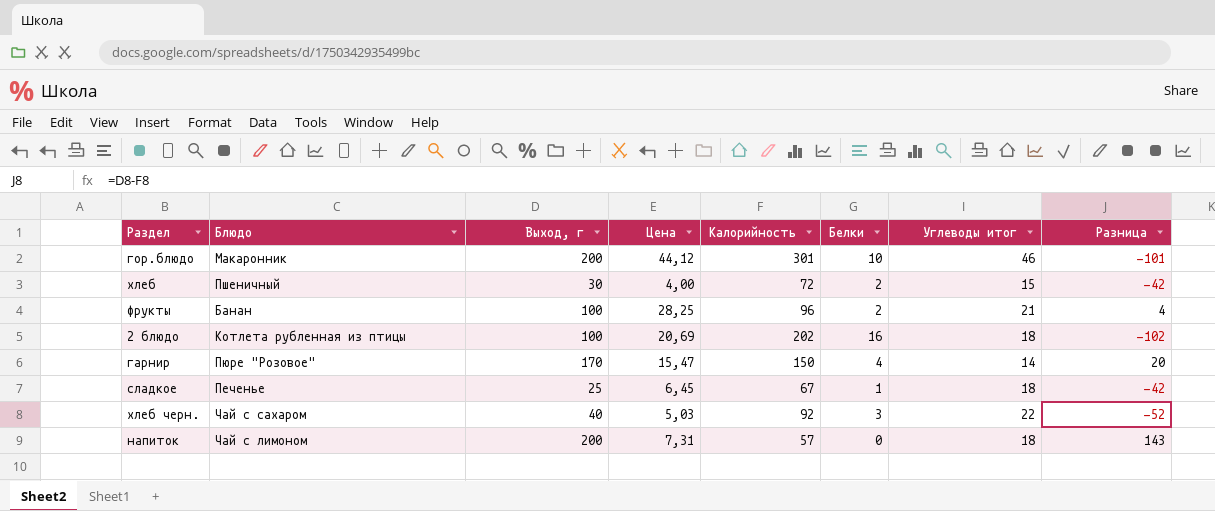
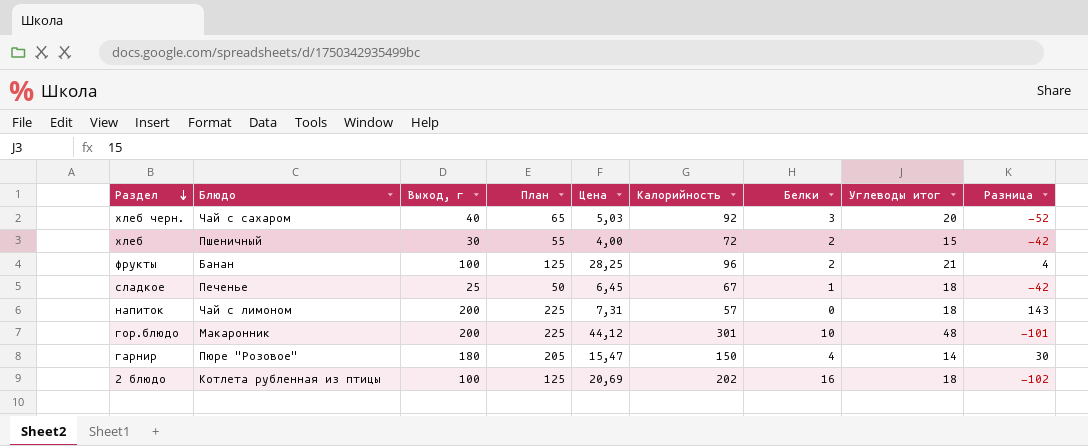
row order: none -> Раздел descending
column План | formula: none -> [Выход, г] + 25
хлеб черн. | Углеводы итог: 22 -> 20
гор.блюдо | Углеводы итог: 46 -> 48
гарнир | Выход, г: 170 -> 180
гарнир | Разница: 20 -> 30

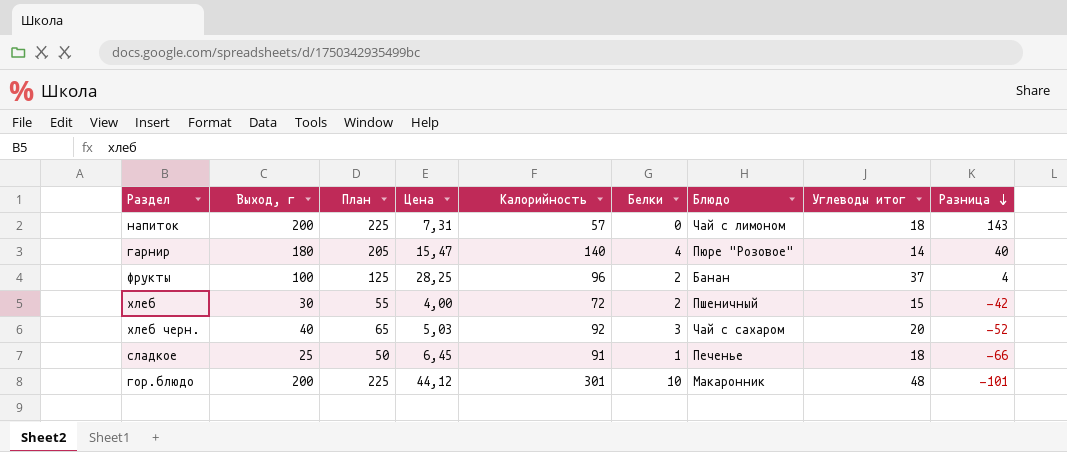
row order: Раздел descending -> Разница descending
column Блюдо | position: 2 -> 7
row 2 блюдо: Котлета рубленная из птицы | 100 | 125 | 20,69 | 202 | 16 | 18 | -102 -> none
гарнир | Калорийность: 150 -> 140
гарнир | Разница: 30 -> 40
фрукты | Углеводы итог: 21 -> 37
сладкое | Калорийность: 67 -> 91
сладкое | Разница: -42 -> -66

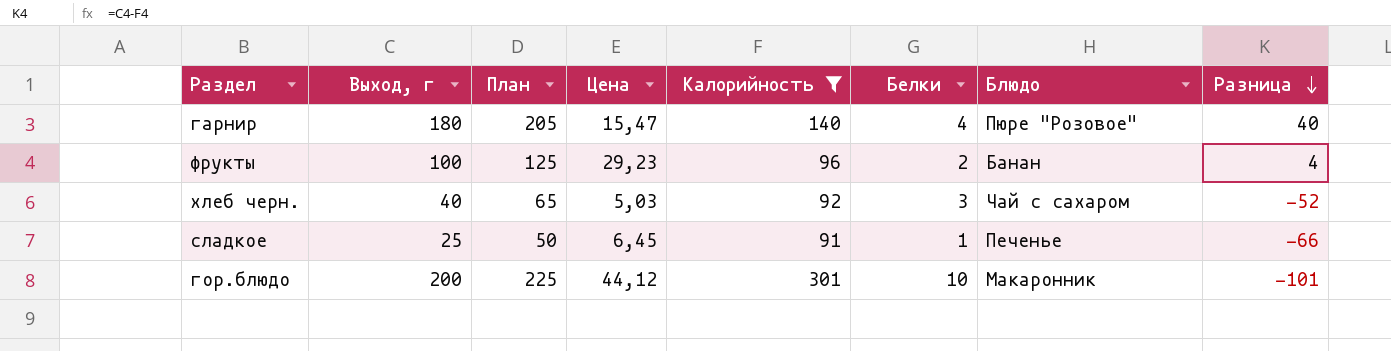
filter: none -> Калорийность >= 91
column Углеводы итог | position: 8 -> none
фрукты | Цена: 28,25 -> 29,23

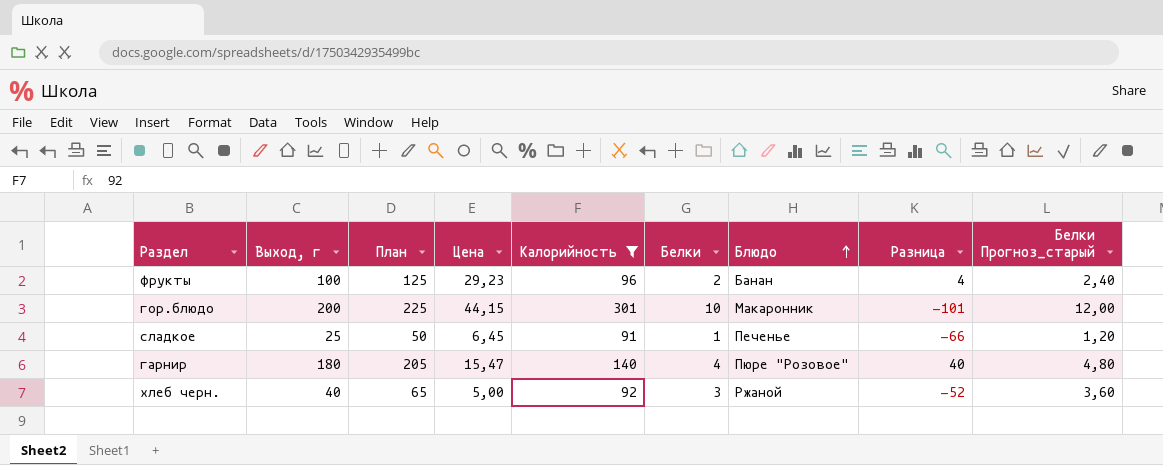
row order: Разница descending -> Блюдо ascending
column Белки Прогноз_старый | formula: none -> [Белки] * 1,2
гор.блюдо | Цена: 44,12 -> 44,15
хлеб черн. | Цена: 5,03 -> 5,00
хлеб черн. | Блюдо: Чай с сахаром -> Ржаной

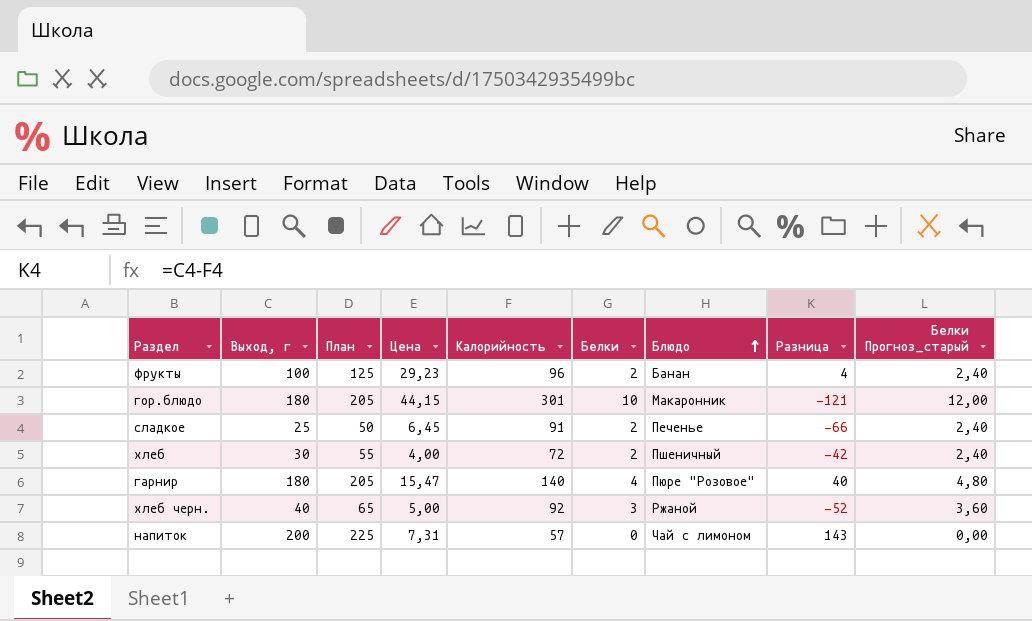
filter: Калорийность >= 91 -> none
гор.блюдо | Выход, г: 200 -> 180
гор.блюдо | План: 225 -> 205
гор.блюдо | Разница: -101 -> -121
сладкое | Белки: 1 -> 2
сладкое | Белки Прогноз_старый: 1,20 -> 2,40

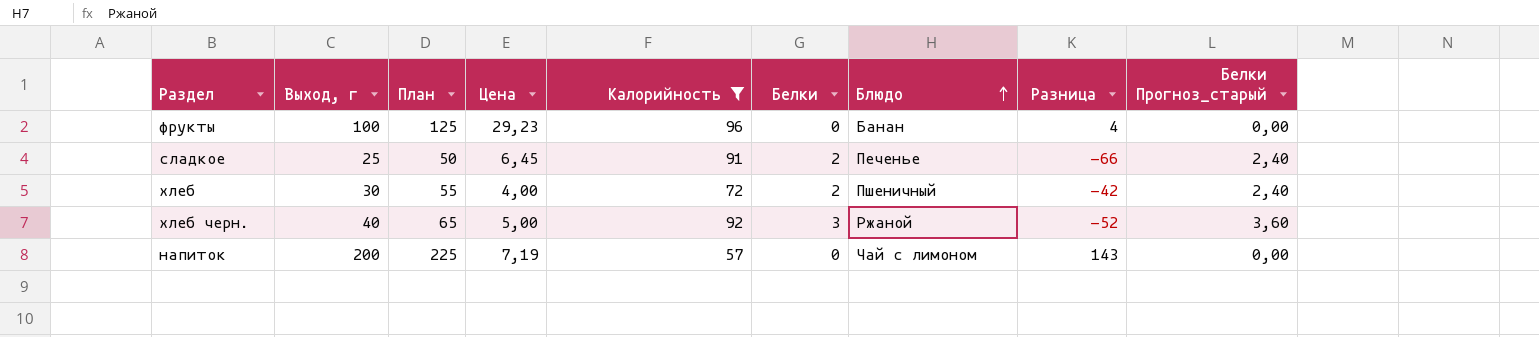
filter: none -> Калорийность <= 96
фрукты | Белки: 2 -> 0
фрукты | Белки Прогноз_старый: 2,40 -> 0,00
напиток | Цена: 7,31 -> 7,19

